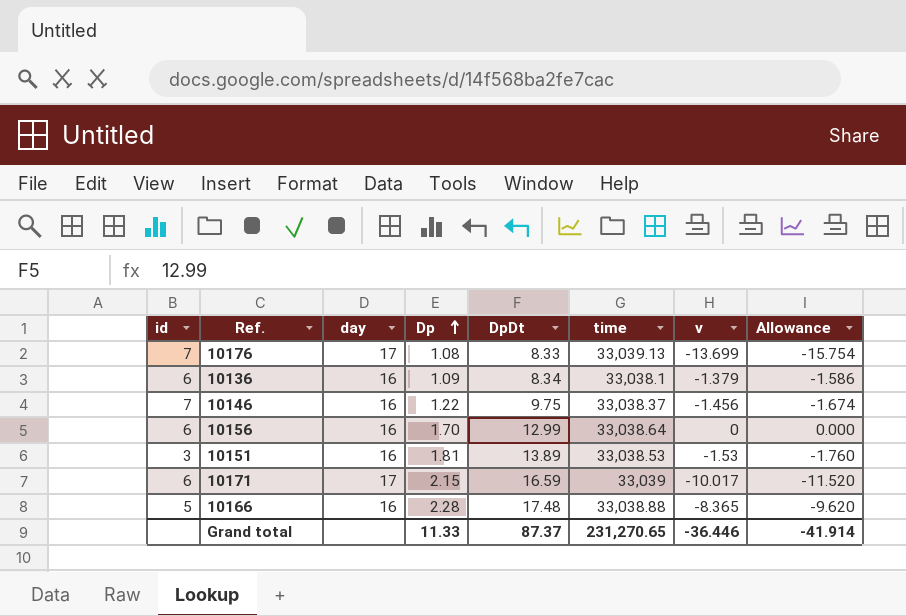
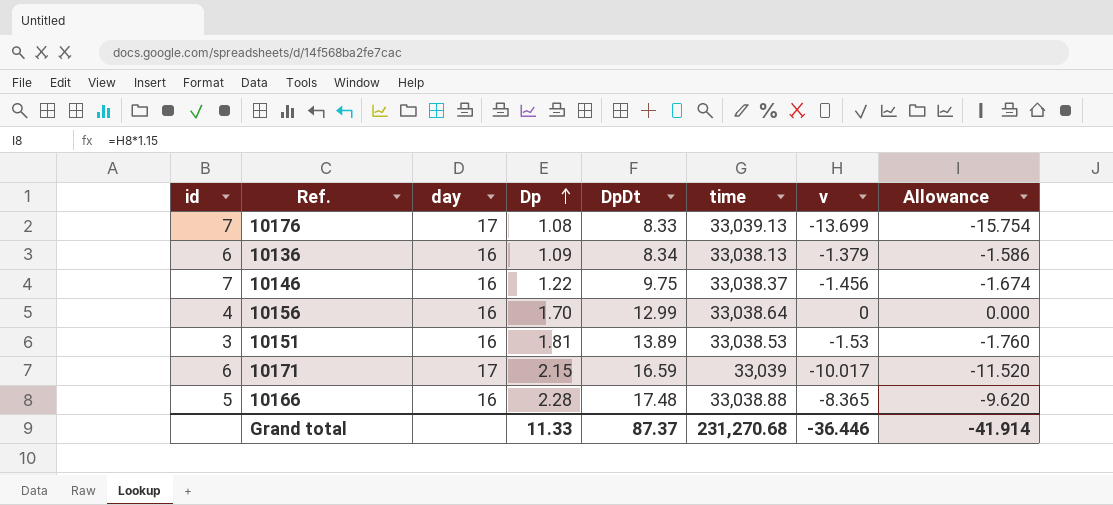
10136 | time: 33,038.1 -> 33,038.13
10156 | id: 6 -> 4
Grand total | time: 231,270.65 -> 231,270.68

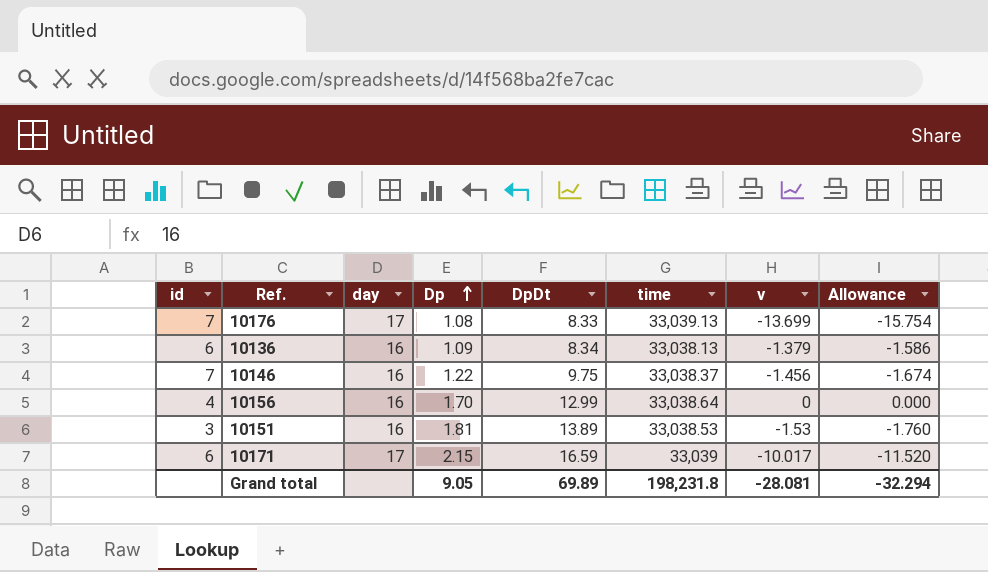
row 10166: 5 | 16 | 2.28 | 17.48 | 33,038.88 | -8.365 | -9.620 -> none
Grand total | Dp: 11.33 -> 9.05
Grand total | DpDt: 87.37 -> 69.89
Grand total | time: 231,270.68 -> 198,231.8
Grand total | v: -36.446 -> -28.081
Grand total | Allowance: -41.914 -> -32.294

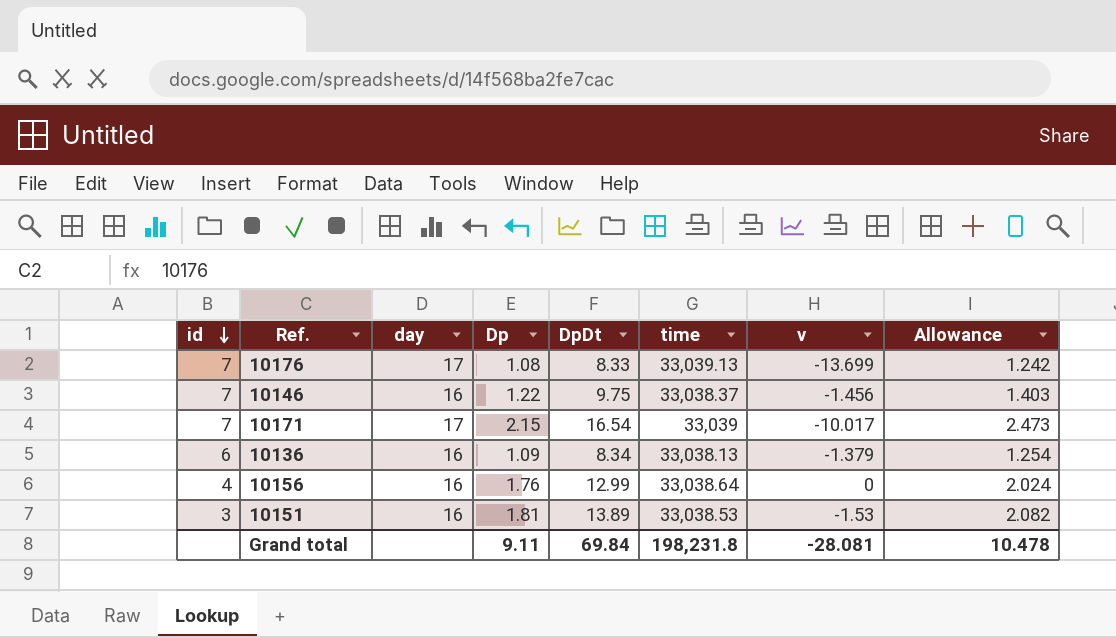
row order: Dp ascending -> id descending
column Allowance | formula: [v] * 1.15 -> [Dp] * 1.15
10171 | id: 6 -> 7
10171 | DpDt: 16.59 -> 16.54
10156 | Dp: 1.70 -> 1.76
Grand total | Dp: 9.05 -> 9.11
Grand total | DpDt: 69.89 -> 69.84
Grand total | Allowance: -32.294 -> 10.478

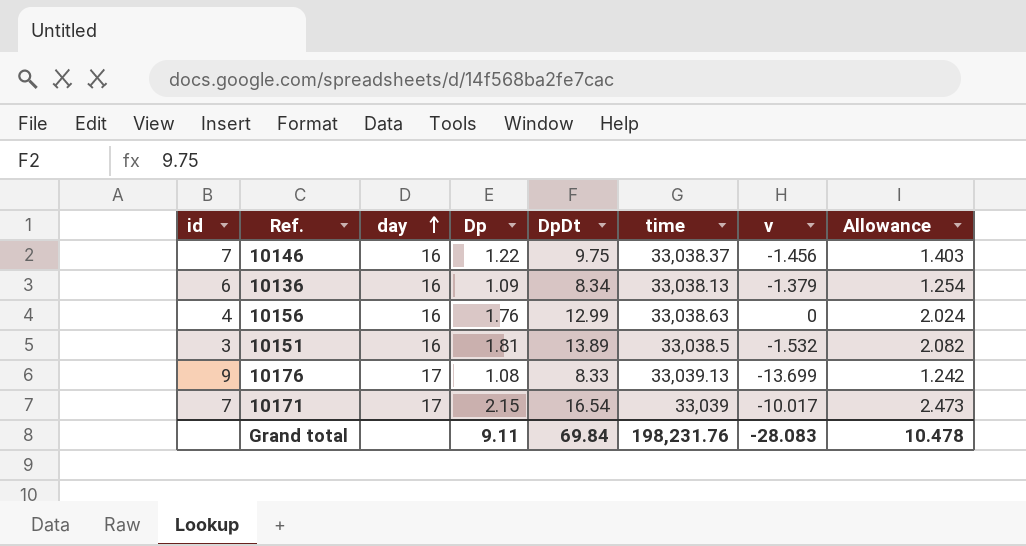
row order: id descending -> day ascending
10156 | time: 33,038.64 -> 33,038.63
10151 | time: 33,038.53 -> 33,038.5
10151 | v: -1.53 -> -1.532
10176 | id: 7 -> 9
Grand total | time: 198,231.8 -> 198,231.76
Grand total | v: -28.081 -> -28.083

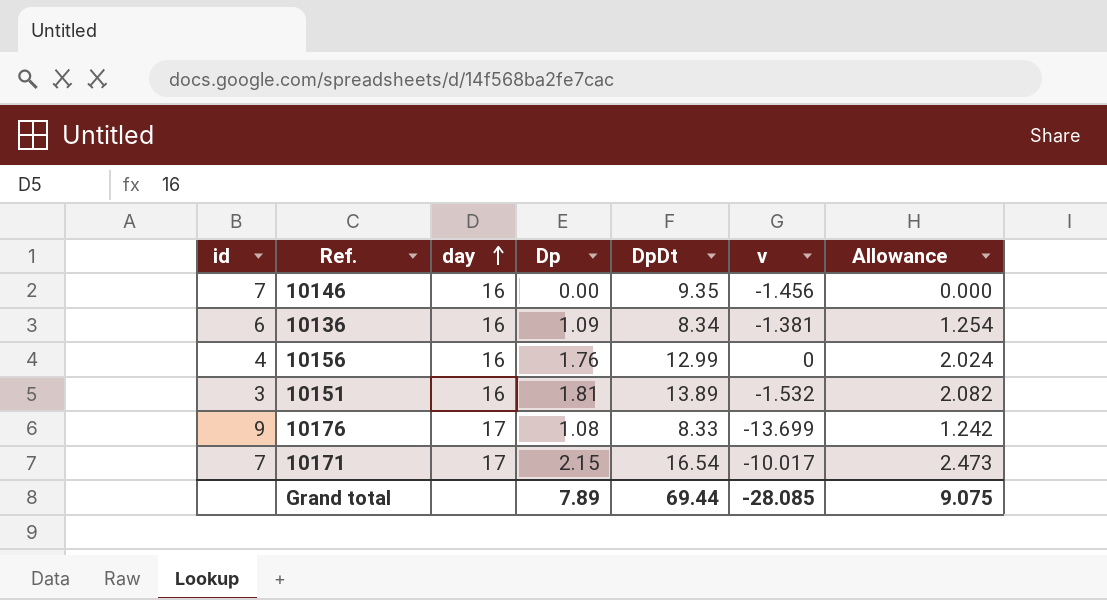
column time | position: 6 -> none
10146 | Dp: 1.22 -> 0.00
10146 | DpDt: 9.75 -> 9.35
10146 | Allowance: 1.403 -> 0.000
10136 | v: -1.379 -> -1.381
Grand total | Dp: 9.11 -> 7.89
Grand total | DpDt: 69.84 -> 69.44
Grand total | v: -28.083 -> -28.085
Grand total | Allowance: 10.478 -> 9.075

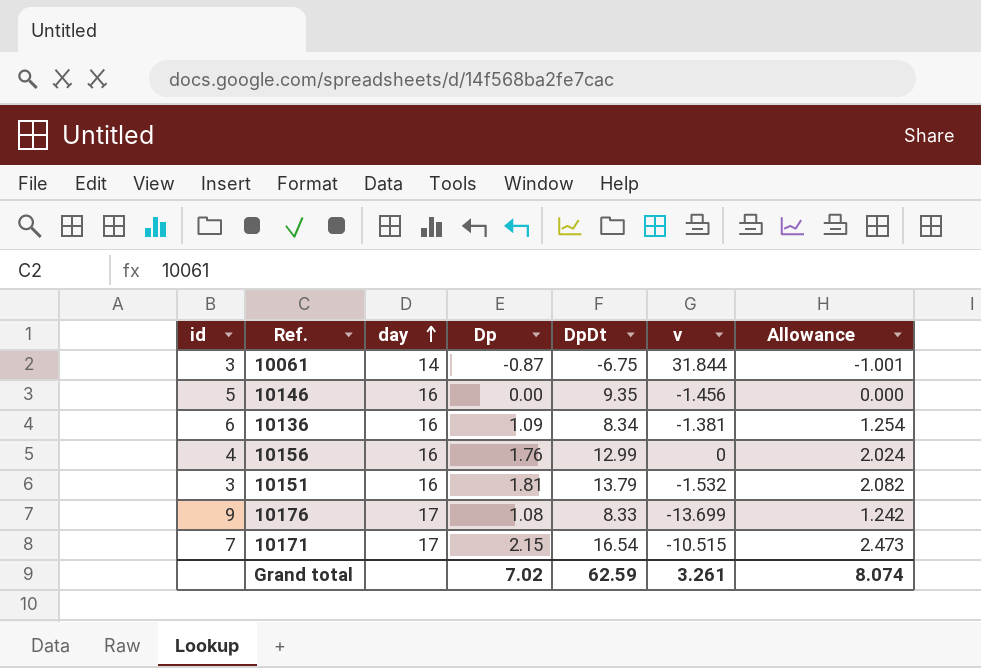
row 10061: none -> 3 | 14 | -0.87 | -6.75 | 31.844 | -1.001
10146 | id: 7 -> 5
10151 | DpDt: 13.89 -> 13.79
10171 | v: -10.017 -> -10.515
Grand total | Dp: 7.89 -> 7.02
Grand total | DpDt: 69.44 -> 62.59
Grand total | v: -28.085 -> 3.261
Grand total | Allowance: 9.075 -> 8.074

